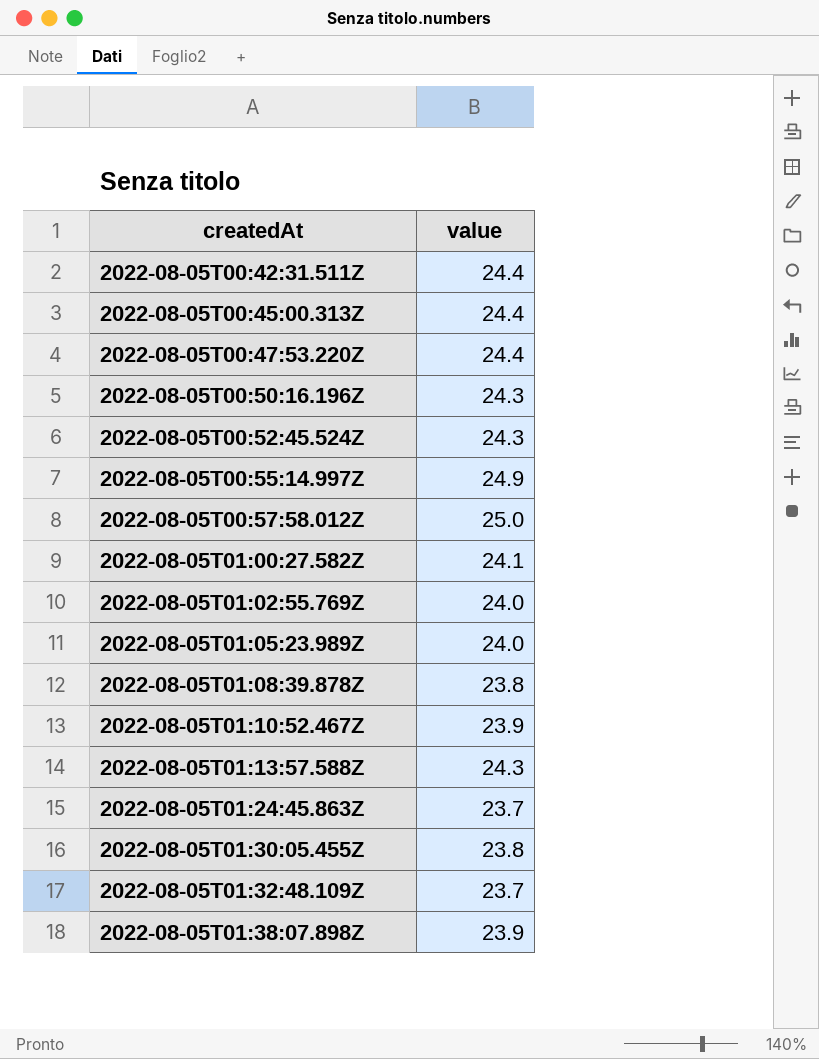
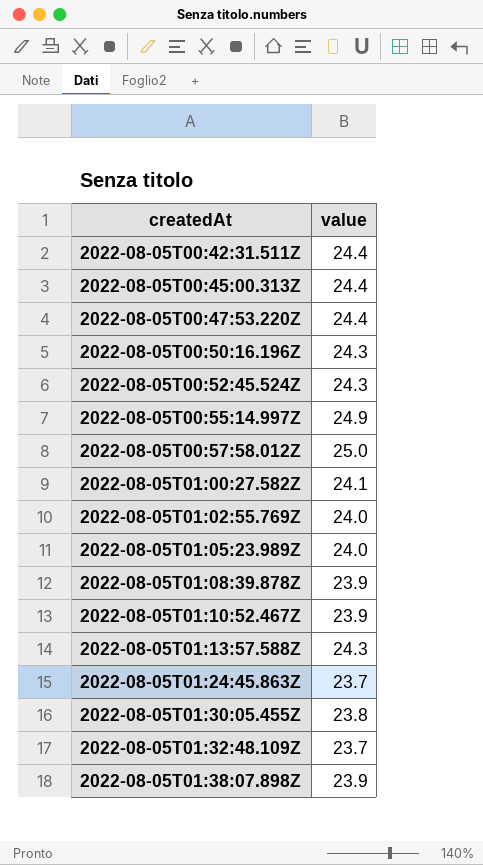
2022-08-05T01:08:39.878Z | value: 23.8 -> 23.9

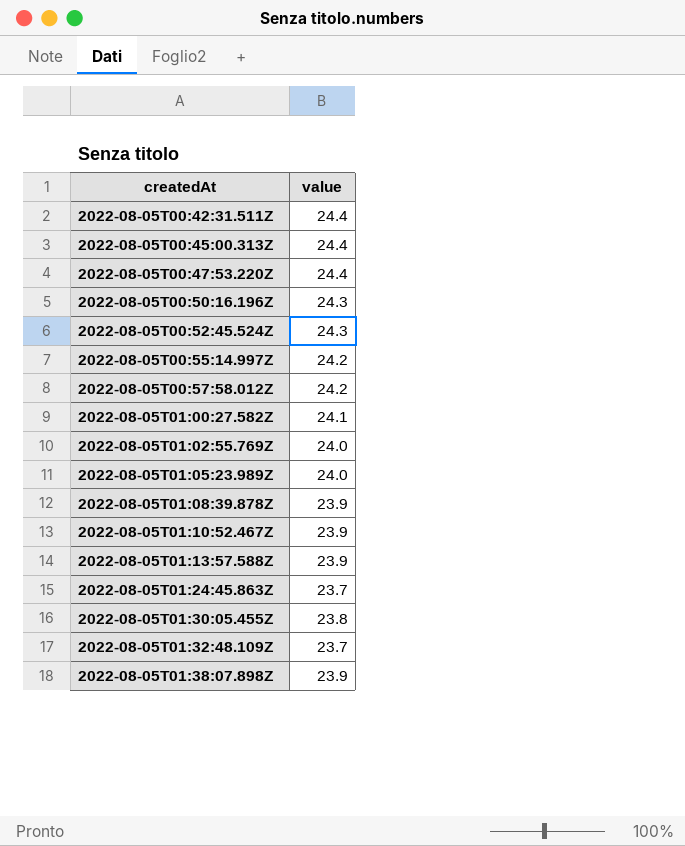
2022-08-05T00:55:14.997Z | value: 24.9 -> 24.2
2022-08-05T00:57:58.012Z | value: 25.0 -> 24.2
2022-08-05T01:13:57.588Z | value: 24.3 -> 23.9

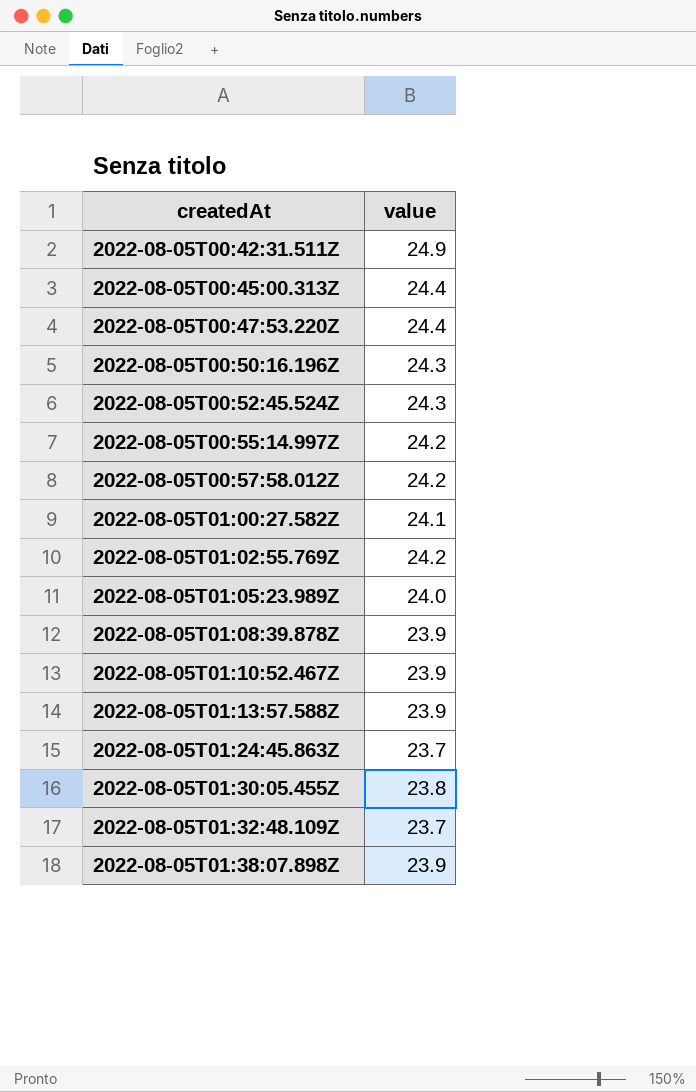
2022-08-05T00:42:31.511Z | value: 24.4 -> 24.9
2022-08-05T01:02:55.769Z | value: 24.0 -> 24.2

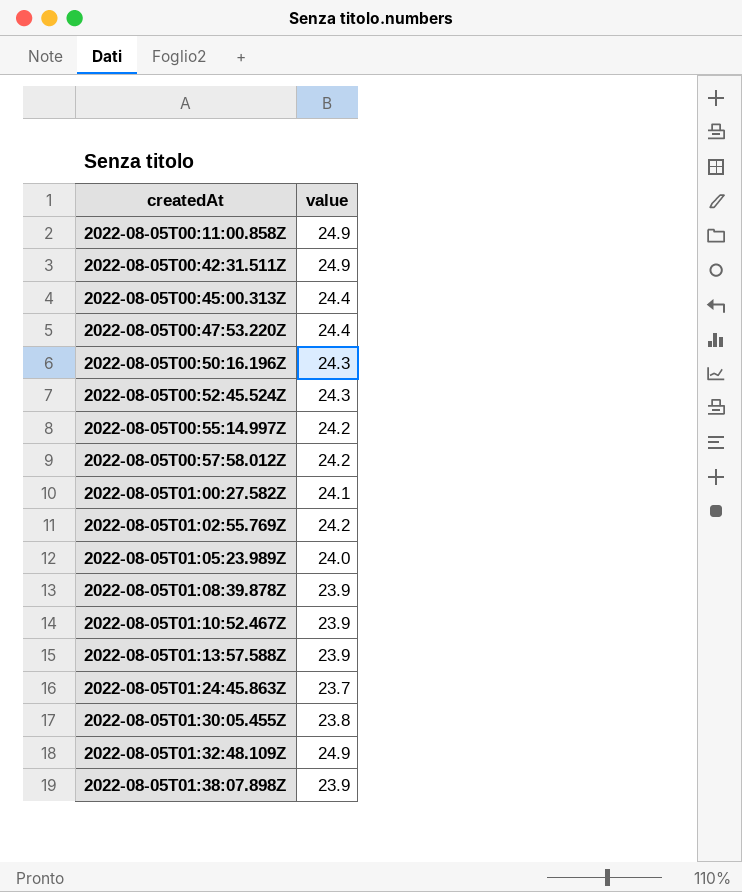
row 2022-08-05T00:11:00.858Z: none -> 24.9
2022-08-05T01:32:48.109Z | value: 23.7 -> 24.9

